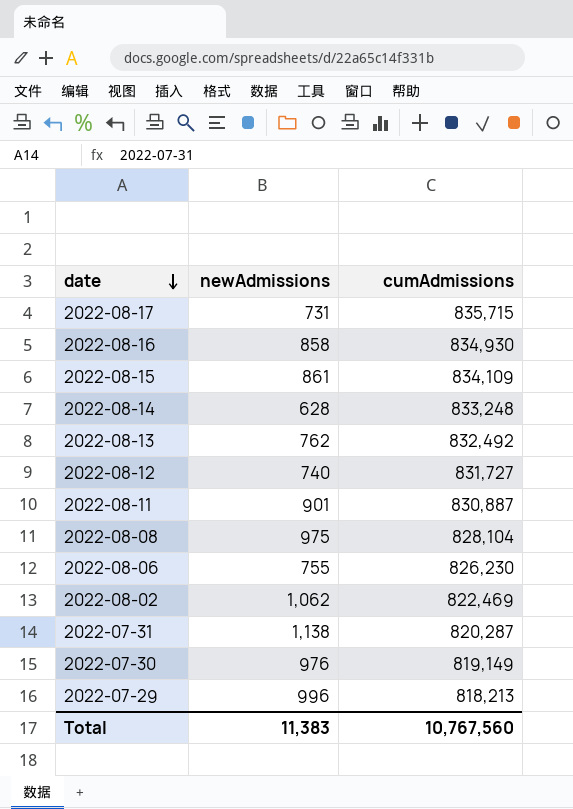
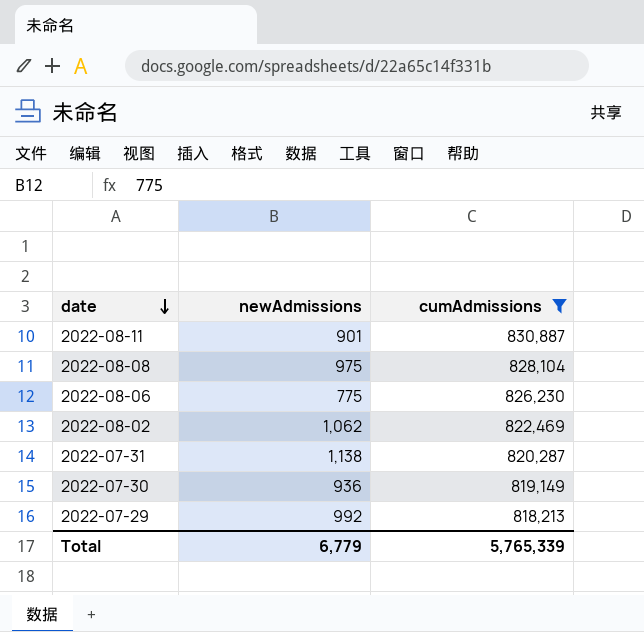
filter: none -> cumAdmissions <= 830,887
2022-08-06 | newAdmissions: 755 -> 775
2022-07-30 | newAdmissions: 976 -> 936
2022-07-29 | newAdmissions: 996 -> 992
Total | newAdmissions: 11,383 -> 6,779
Total | cumAdmissions: 10,767,560 -> 5,765,339

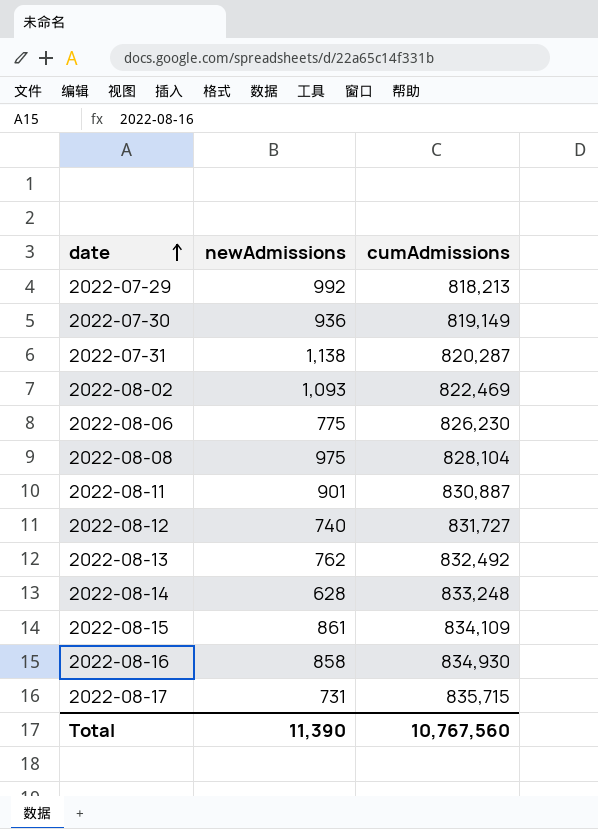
filter: cumAdmissions <= 830,887 -> none
row order: date descending -> date ascending
2022-08-02 | newAdmissions: 1,062 -> 1,093
Total | newAdmissions: 6,779 -> 11,390
Total | cumAdmissions: 5,765,339 -> 10,767,560

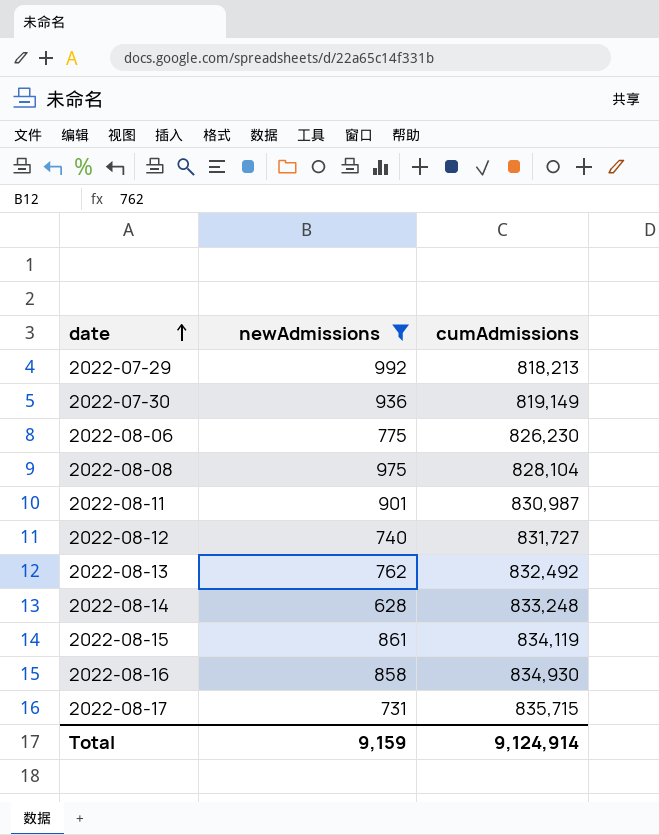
filter: none -> newAdmissions <= 992
2022-08-11 | cumAdmissions: 830,887 -> 830,987
2022-08-15 | cumAdmissions: 834,109 -> 834,119
Total | newAdmissions: 11,390 -> 9,159
Total | cumAdmissions: 10,767,560 -> 9,124,914

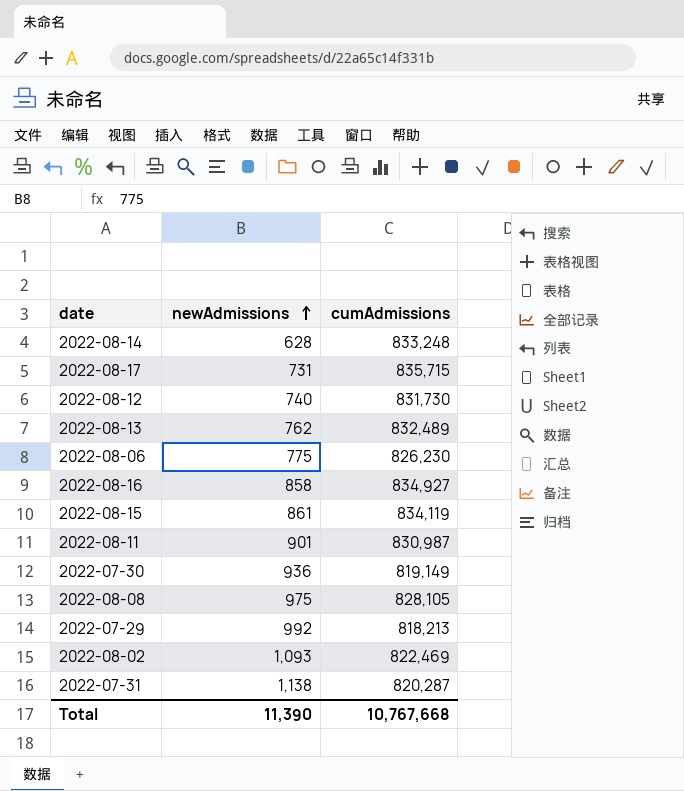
filter: newAdmissions <= 992 -> none
row order: date ascending -> newAdmissions ascending
2022-08-12 | cumAdmissions: 831,727 -> 831,730
2022-08-13 | cumAdmissions: 832,492 -> 832,489
2022-08-16 | cumAdmissions: 834,930 -> 834,927
2022-08-08 | cumAdmissions: 828,104 -> 828,105
Total | newAdmissions: 9,159 -> 11,390
Total | cumAdmissions: 9,124,914 -> 10,767,668

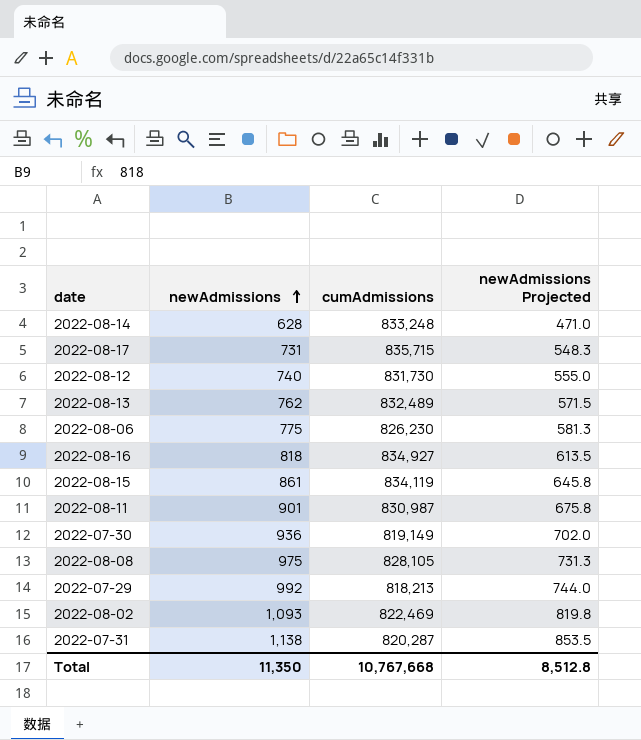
column newAdmissions Projected | formula: none -> [newAdmissions] * 0.75
2022-08-16 | newAdmissions: 858 -> 818
Total | newAdmissions: 11,390 -> 11,350

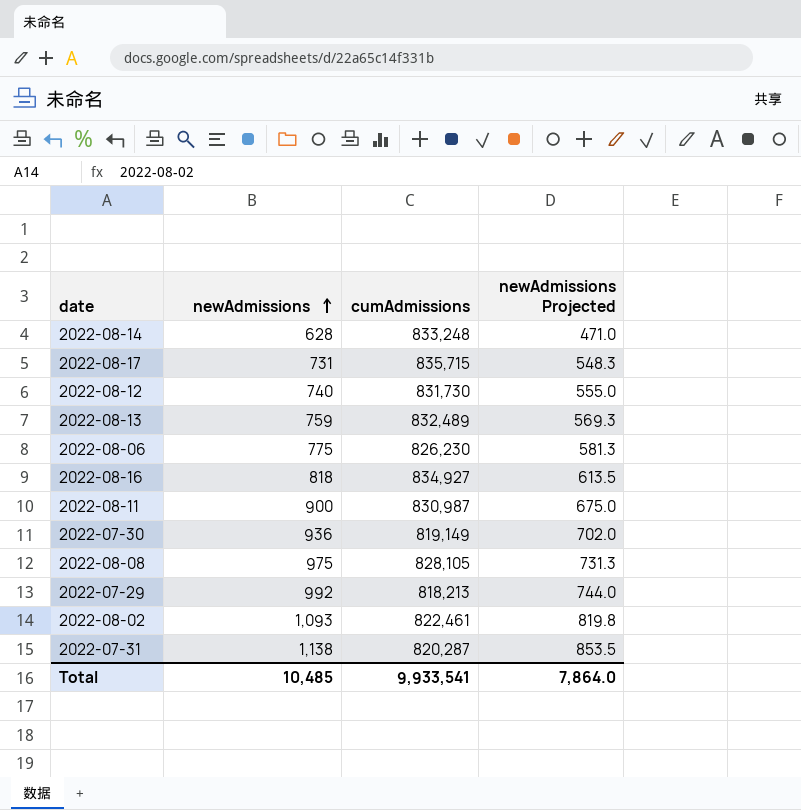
row 2022-08-15: 861 | 834,119 | 645.8 -> none
2022-08-13 | newAdmissions: 762 -> 759
2022-08-13 | newAdmissions Projected: 571.5 -> 569.3
2022-08-11 | newAdmissions: 901 -> 900
2022-08-11 | newAdmissions Projected: 675.8 -> 675.0
2022-08-02 | cumAdmissions: 822,469 -> 822,461
Total | newAdmissions: 11,350 -> 10,485
Total | cumAdmissions: 10,767,668 -> 9,933,541
Total | newAdmissions Projected: 8,512.8 -> 7,864.0

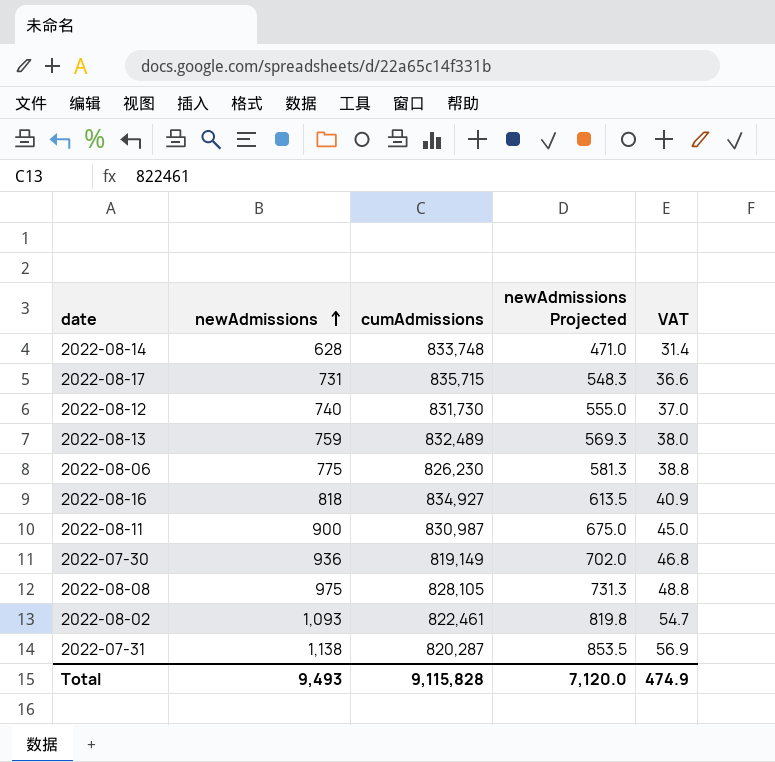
column VAT | formula: none -> [newAdmissions] * 0.05
row 2022-07-29: 992 | 818,213 | 744.0 -> none
2022-08-14 | cumAdmissions: 833,248 -> 833,748
Total | newAdmissions: 10,485 -> 9,493
Total | cumAdmissions: 9,933,541 -> 9,115,828
Total | newAdmissions Projected: 7,864.0 -> 7,120.0

